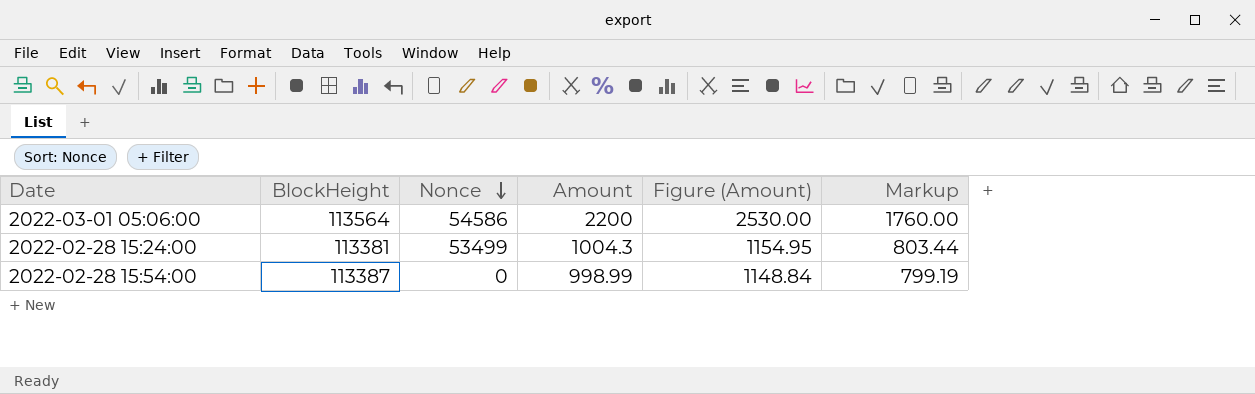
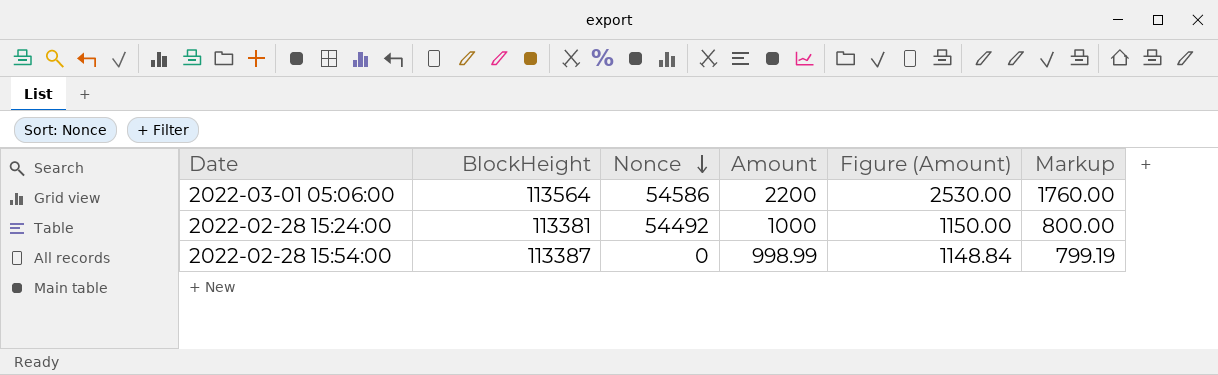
2022-02-28 15:24:00 | Nonce: 53499 -> 54492
2022-02-28 15:24:00 | Amount: 1004.3 -> 1000
2022-02-28 15:24:00 | Figure (Amount): 1154.95 -> 1150.00
2022-02-28 15:24:00 | Markup: 803.44 -> 800.00

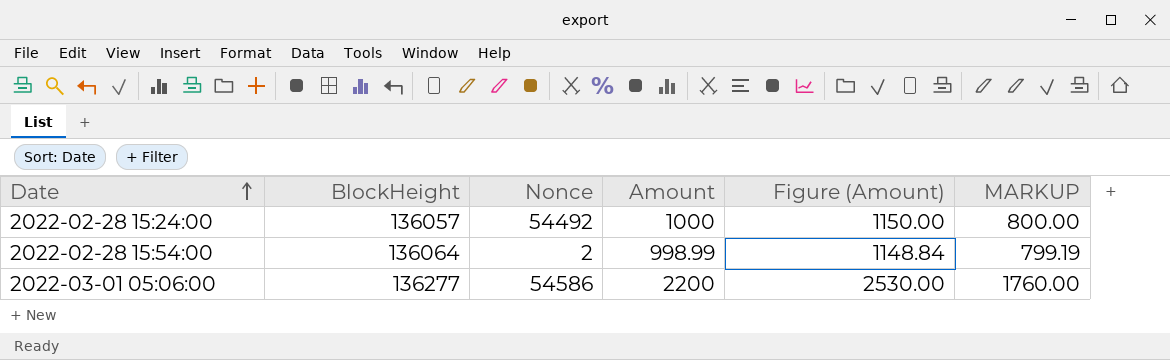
row order: Nonce descending -> Date ascending
column name: Markup -> MARKUP
2022-02-28 15:24:00 | BlockHeight: 113381 -> 136057
2022-02-28 15:54:00 | BlockHeight: 113387 -> 136064
2022-02-28 15:54:00 | Nonce: 0 -> 2
2022-03-01 05:06:00 | BlockHeight: 113564 -> 136277

